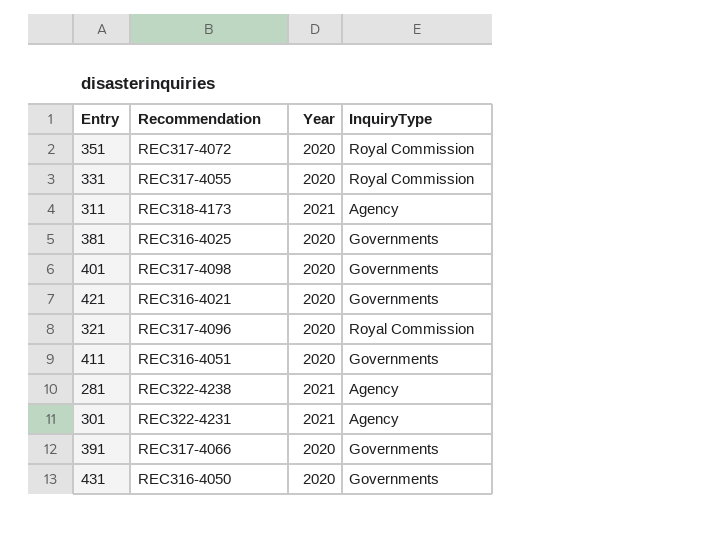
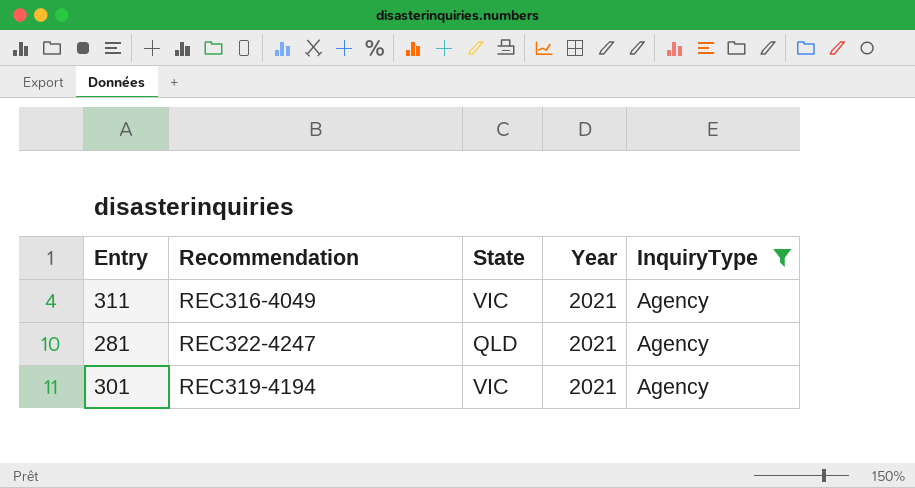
filter: none -> InquiryType = Agency
column State | position: none -> 3
311 | Recommendation: REC318-4173 -> REC316-4049
281 | Recommendation: REC322-4238 -> REC322-4247
301 | Recommendation: REC322-4231 -> REC319-4194

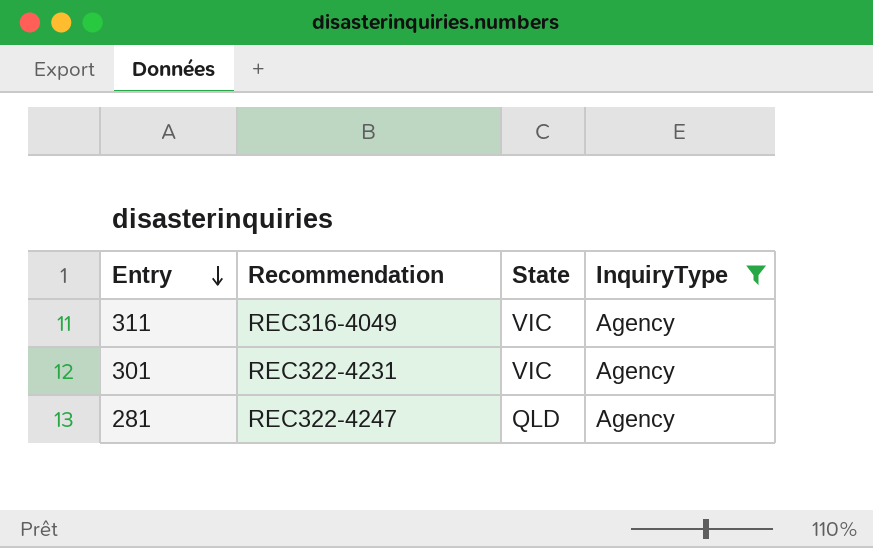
row order: none -> Entry descending
column Year | position: 4 -> none
301 | Recommendation: REC319-4194 -> REC322-4231

